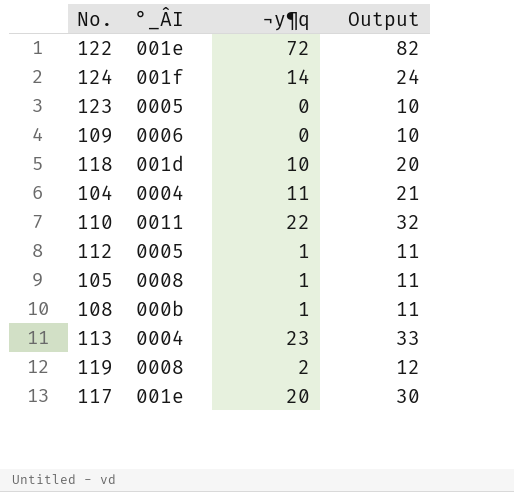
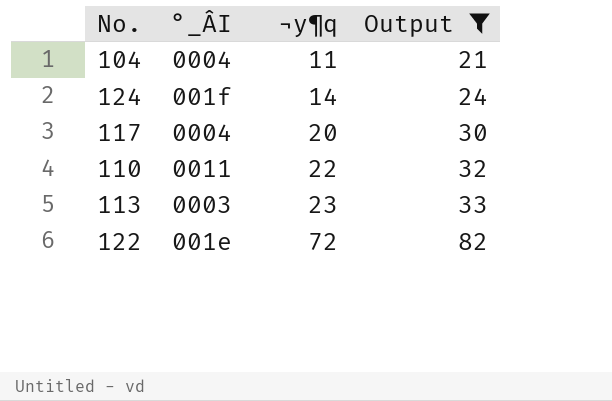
filter: none -> Output >= 21
row order: none -> ¬y¶q ascending
117 | °_ÂI: 001e -> 0004
113 | °_ÂI: 0004 -> 0003

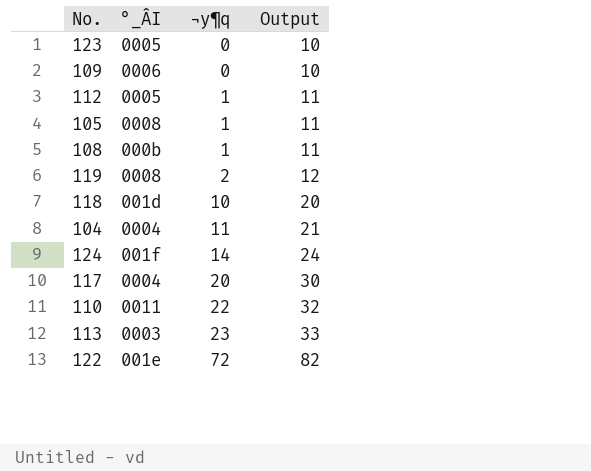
filter: Output >= 21 -> none

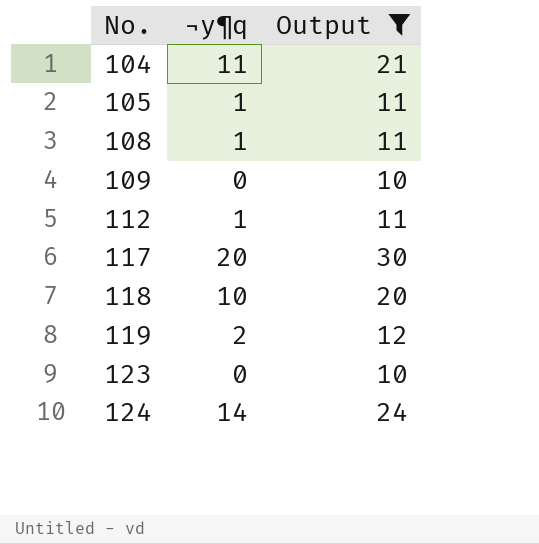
filter: none -> Output <= 30
row order: ¬y¶q ascending -> No. ascending
column °_ÂI | position: 2 -> none

